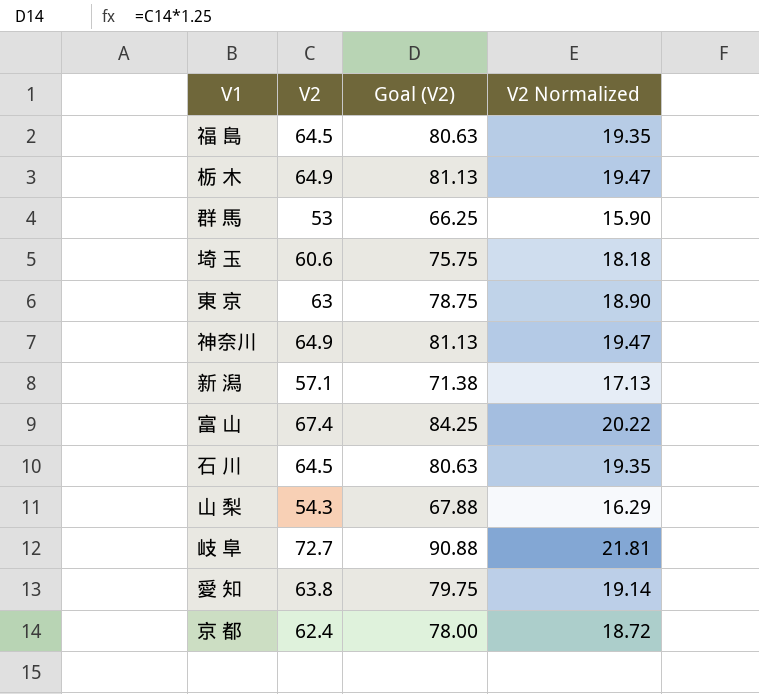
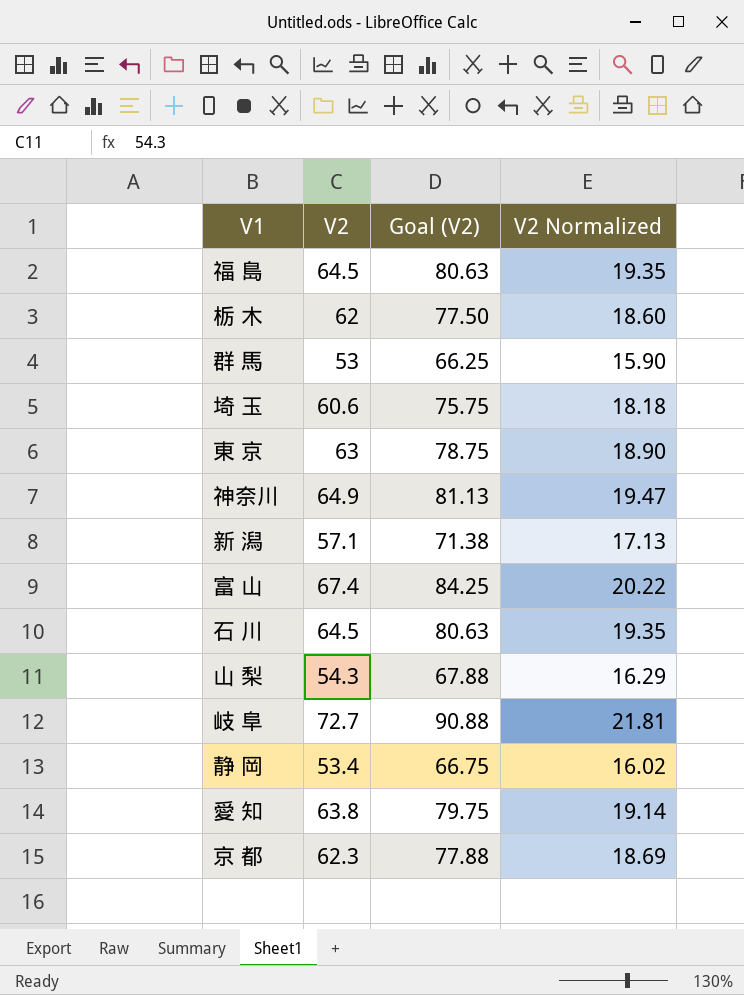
栃 木 | V2: 64.9 -> 62
栃 木 | Goal (V2): 81.13 -> 77.50
栃 木 | V2 Normalized: 19.47 -> 18.60
row 静 岡: none -> 53.4 | 66.75 | 16.02
京 都 | V2: 62.4 -> 62.3
京 都 | Goal (V2): 78.00 -> 77.88
京 都 | V2 Normalized: 18.72 -> 18.69

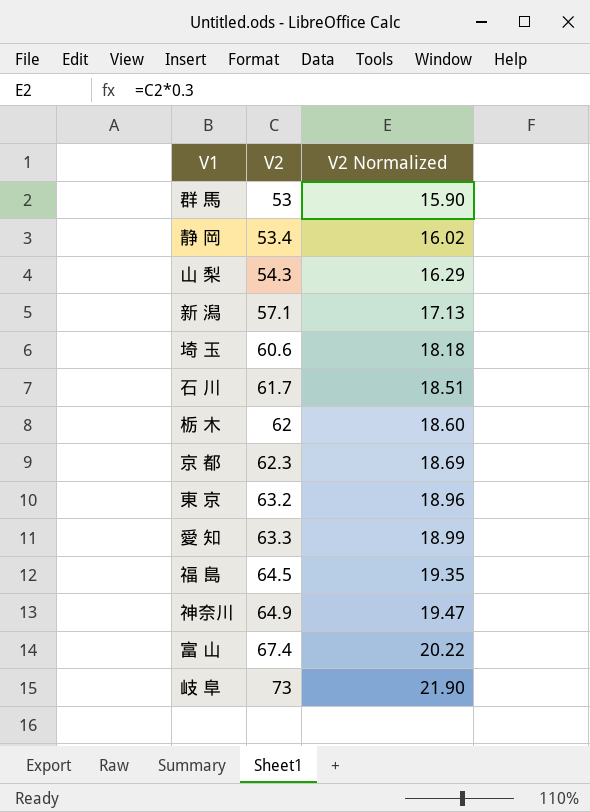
row order: none -> V2 ascending
column Goal (V2) | formula: [V2] * 1.25 -> none
石 川 | V2: 64.5 -> 61.7
石 川 | V2 Normalized: 19.35 -> 18.51
東 京 | V2: 63 -> 63.2
東 京 | V2 Normalized: 18.90 -> 18.96
愛 知 | V2: 63.8 -> 63.3
愛 知 | V2 Normalized: 19.14 -> 18.99
岐 阜 | V2: 72.7 -> 73
岐 阜 | V2 Normalized: 21.81 -> 21.90

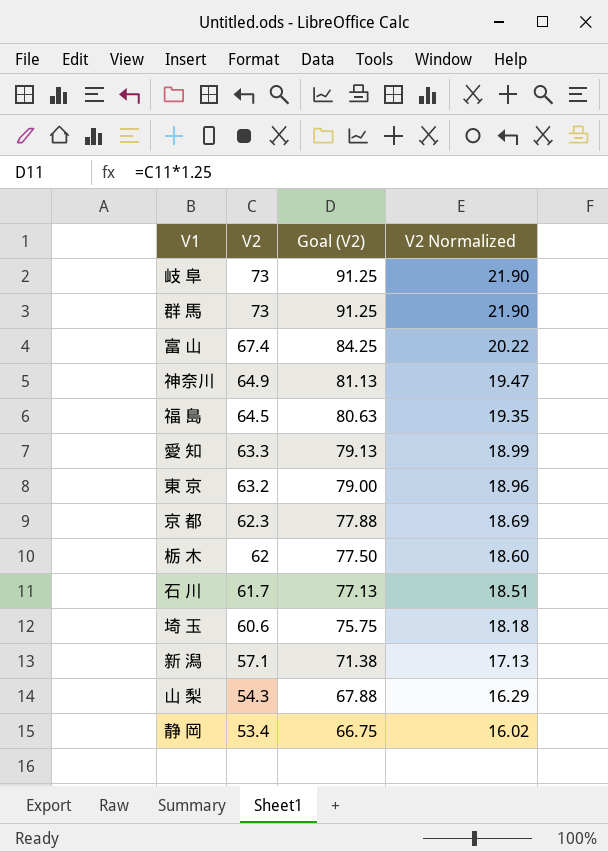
row order: V2 ascending -> V2 descending
column Goal (V2) | formula: none -> [V2] * 1.25
群 馬 | V2: 53 -> 73
群 馬 | V2 Normalized: 15.90 -> 21.90

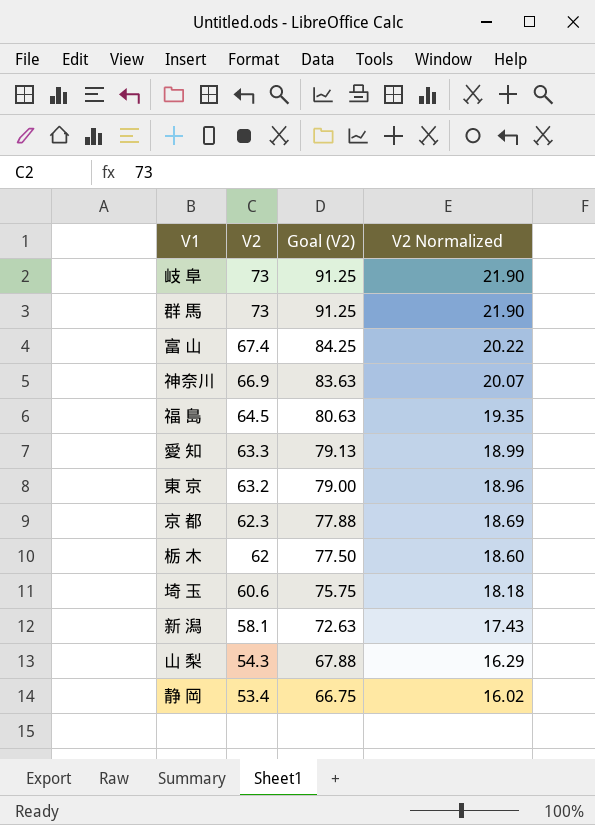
row 石 川: 61.7 | 77.13 | 18.51 -> none
神奈川 | V2: 64.9 -> 66.9
神奈川 | Goal (V2): 81.13 -> 83.63
神奈川 | V2 Normalized: 19.47 -> 20.07
新 潟 | V2: 57.1 -> 58.1
新 潟 | Goal (V2): 71.38 -> 72.63
新 潟 | V2 Normalized: 17.13 -> 17.43

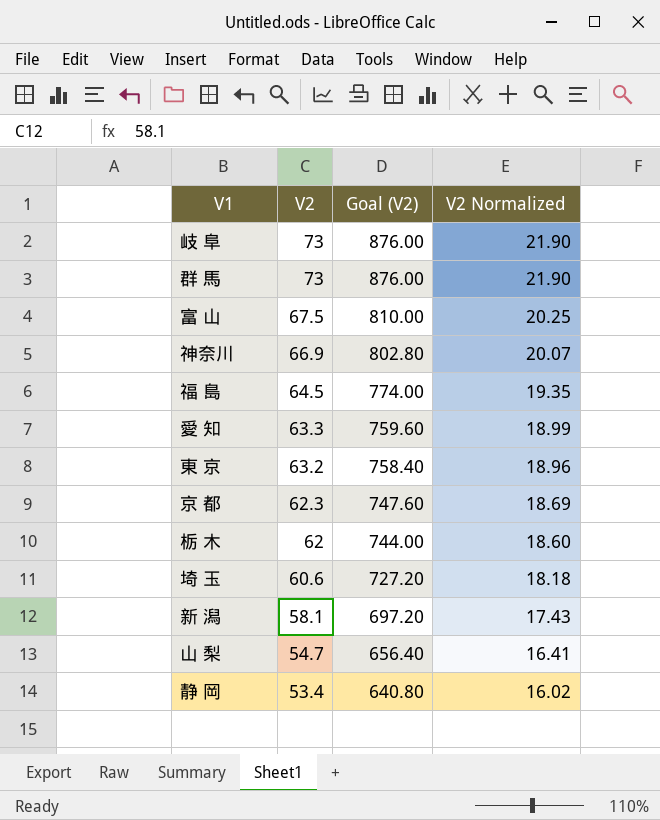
column Goal (V2) | formula: [V2] * 1.25 -> [V2] * 12
富 山 | V2: 67.4 -> 67.5
富 山 | V2 Normalized: 20.22 -> 20.25
山 梨 | V2: 54.3 -> 54.7
山 梨 | V2 Normalized: 16.29 -> 16.41

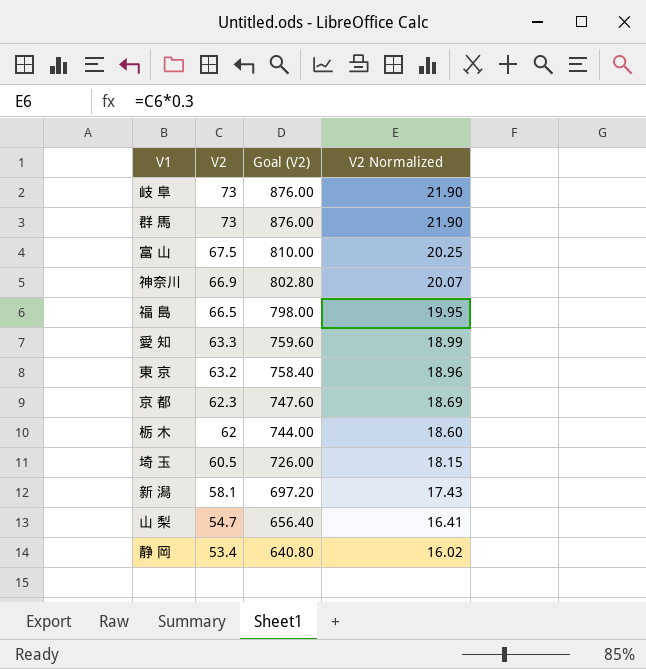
福 島 | V2: 64.5 -> 66.5
福 島 | Goal (V2): 774.00 -> 798.00
福 島 | V2 Normalized: 19.35 -> 19.95
埼 玉 | V2: 60.6 -> 60.5
埼 玉 | Goal (V2): 727.20 -> 726.00
埼 玉 | V2 Normalized: 18.18 -> 18.15

